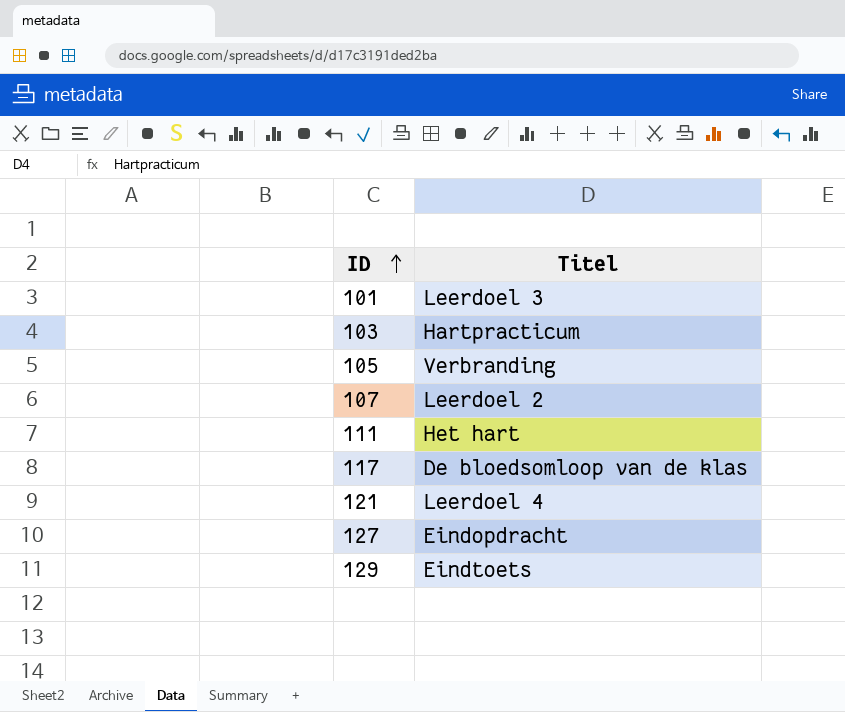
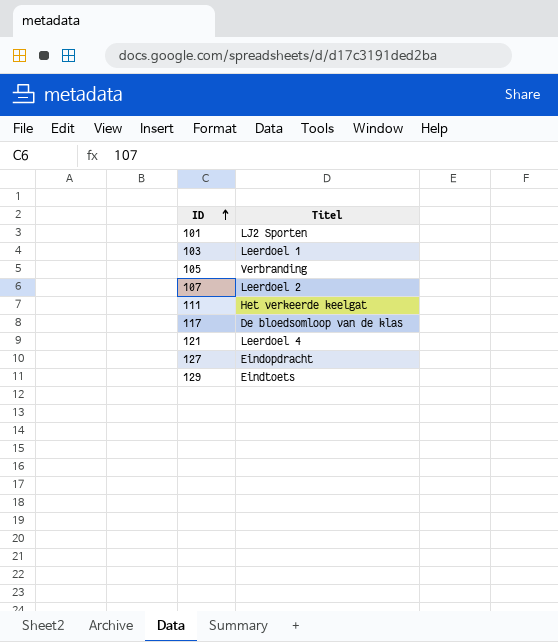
101 | Titel: Leerdoel 3 -> LJ2 Sporten
103 | Titel: Hartpracticum -> Leerdoel 1
111 | Titel: Het hart -> Het verkeerde keelgat

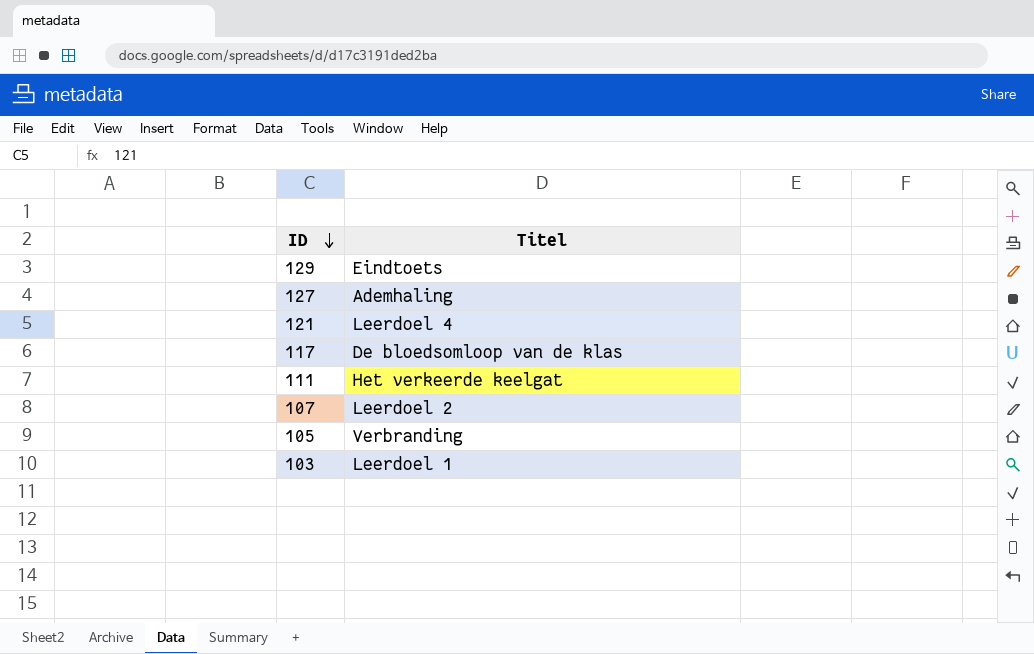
row order: ID ascending -> ID descending
row 101: LJ2 Sporten -> none
127 | Titel: Eindopdracht -> Ademhaling

